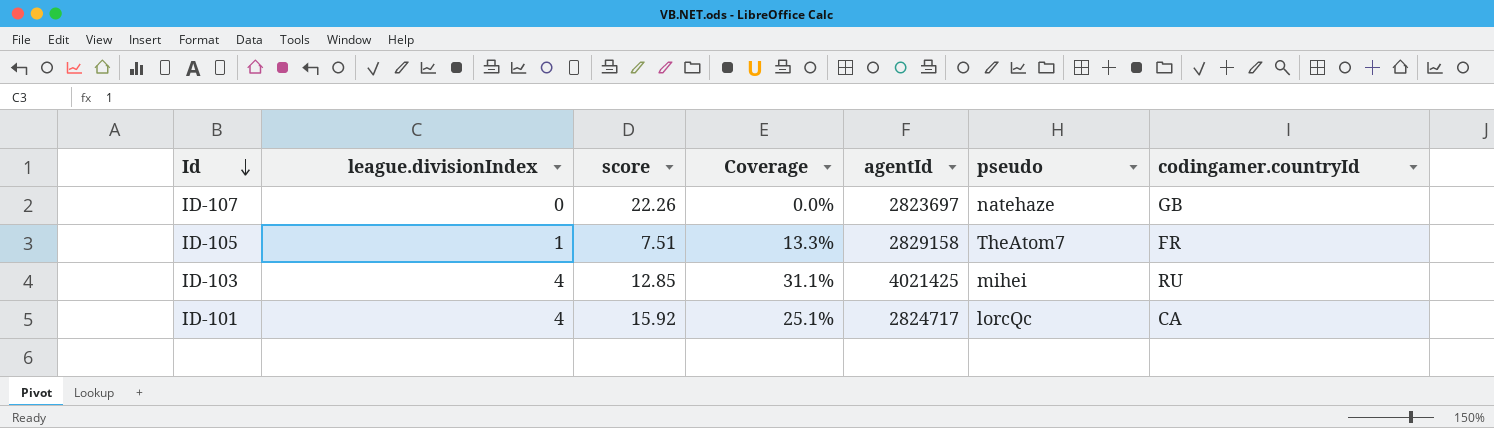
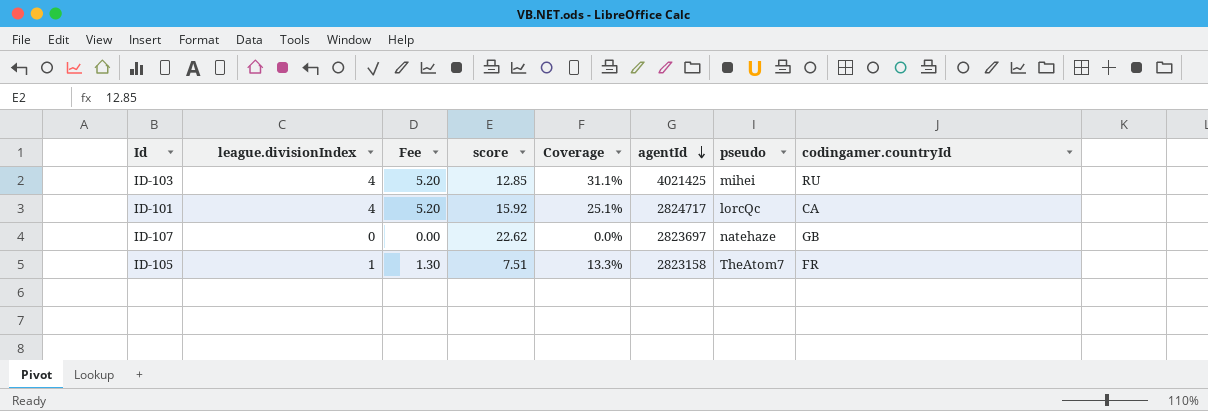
row order: Id descending -> agentId descending
column Fee | formula: none -> [league.divisionIndex] * 1.3
ID-107 | score: 22.26 -> 22.62
ID-105 | agentId: 2829158 -> 2823158

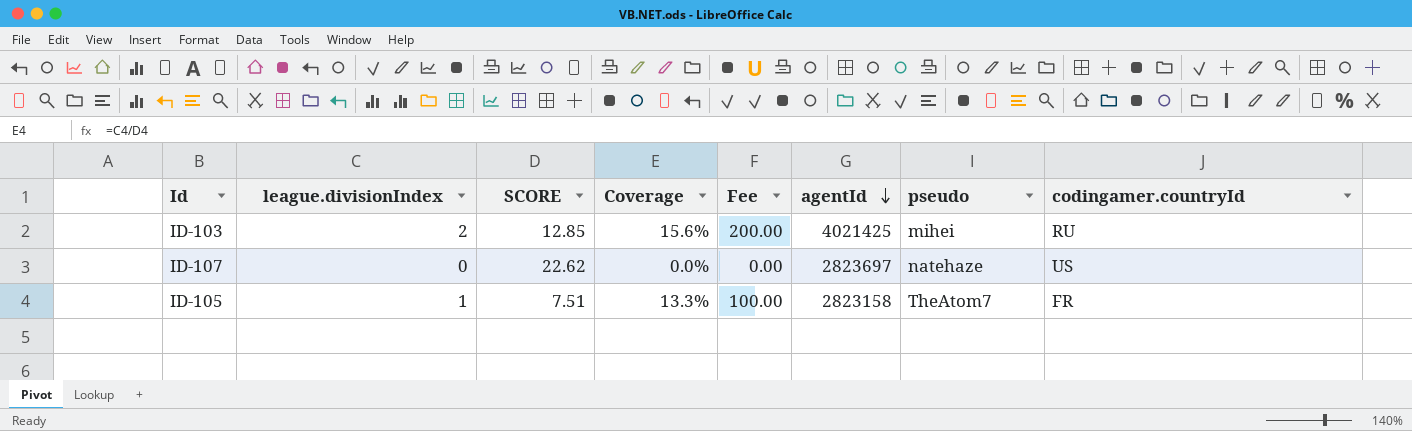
column name: score -> SCORE
column Fee | formula: [league.divisionIndex] * 1.3 -> [league.divisionIndex] * 100
column Fee | position: 3 -> 5
row ID-101: 4 | 5.20 | 15.92 | 25.1% | 2824717 | lorcQc | CA -> none
ID-103 | league.divisionIndex: 4 -> 2
ID-103 | Coverage: 31.1% -> 15.6%
ID-107 | codingamer.countryId: GB -> US

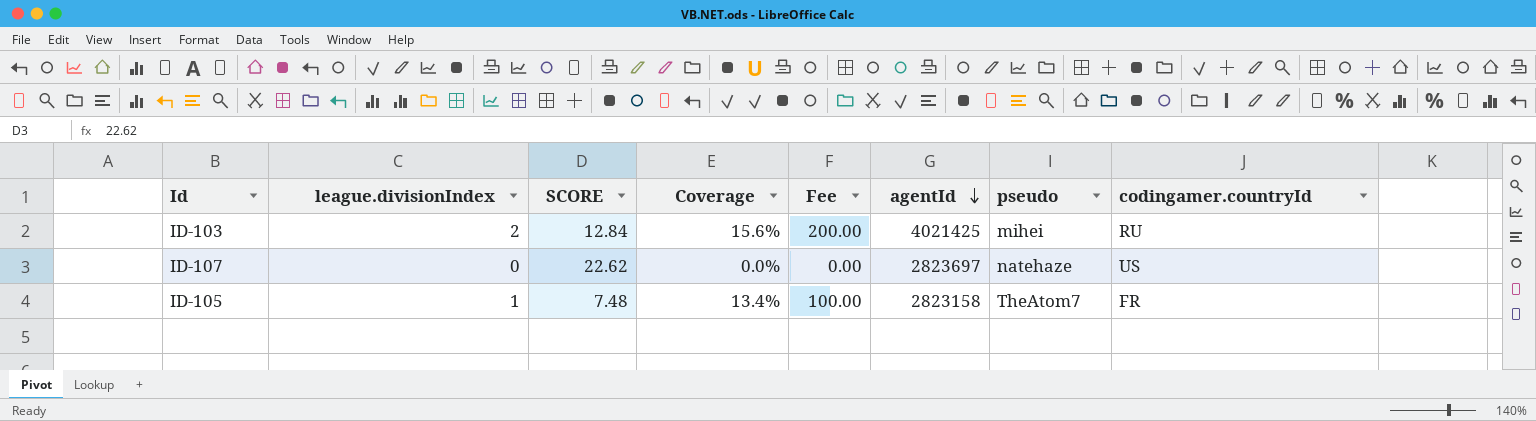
ID-103 | SCORE: 12.85 -> 12.84
ID-105 | SCORE: 7.51 -> 7.48
ID-105 | Coverage: 13.3% -> 13.4%

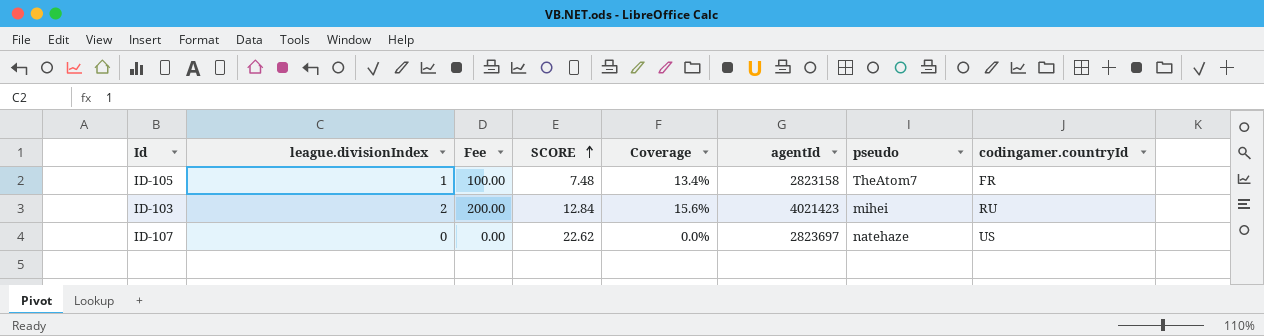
row order: agentId descending -> SCORE ascending
column Fee | position: 5 -> 3
ID-103 | agentId: 4021425 -> 4021423

